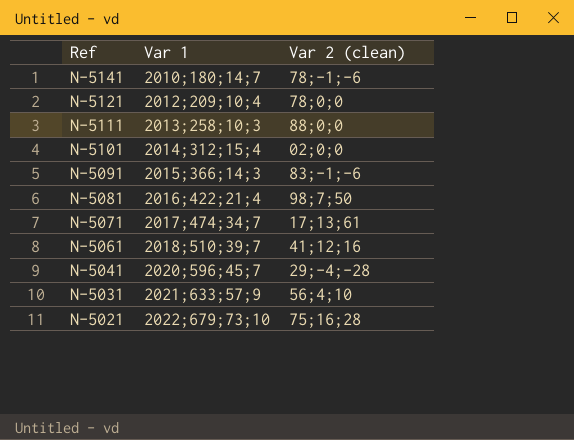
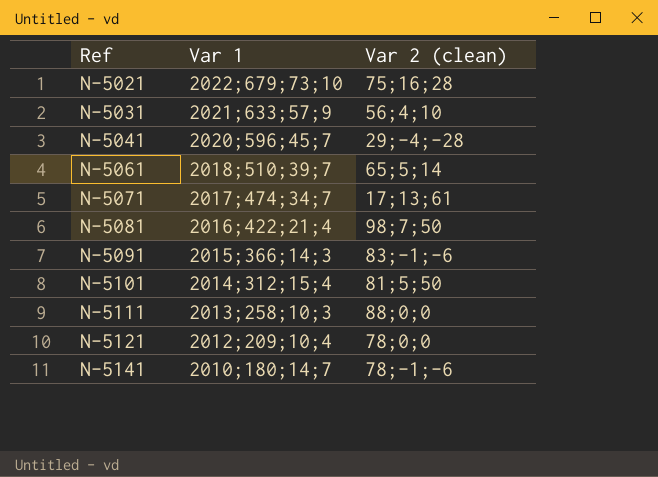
row order: Ref descending -> Ref ascending
N-5061 | Var 2 (clean): 41;12;16 -> 65;5;14
N-5101 | Var 2 (clean): 02;0;0 -> 81;5;50

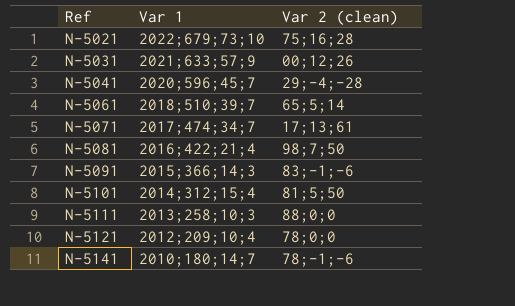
N-5031 | Var 2 (clean): 56;4;10 -> 00;12;26

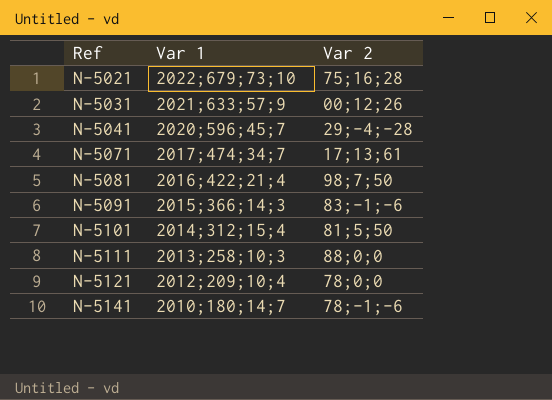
column name: Var 2 (clean) -> Var 2
row N-5061: 2018;510;39;7 | 65;5;14 -> none

